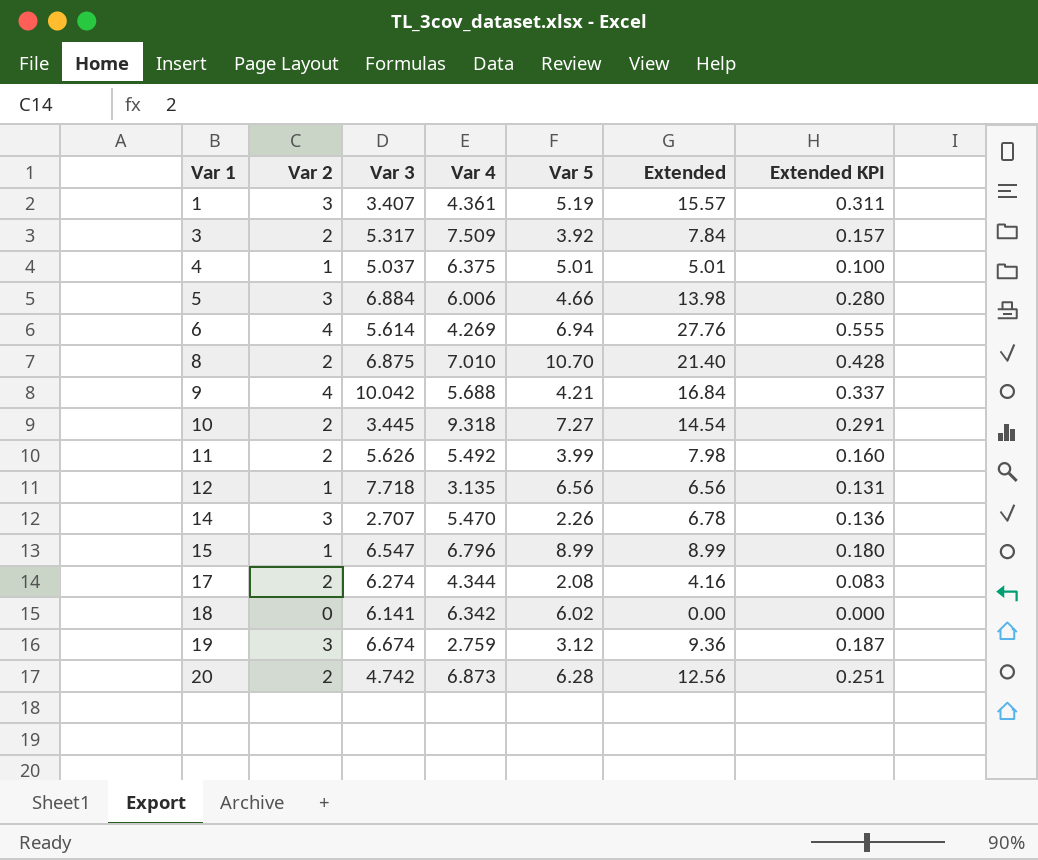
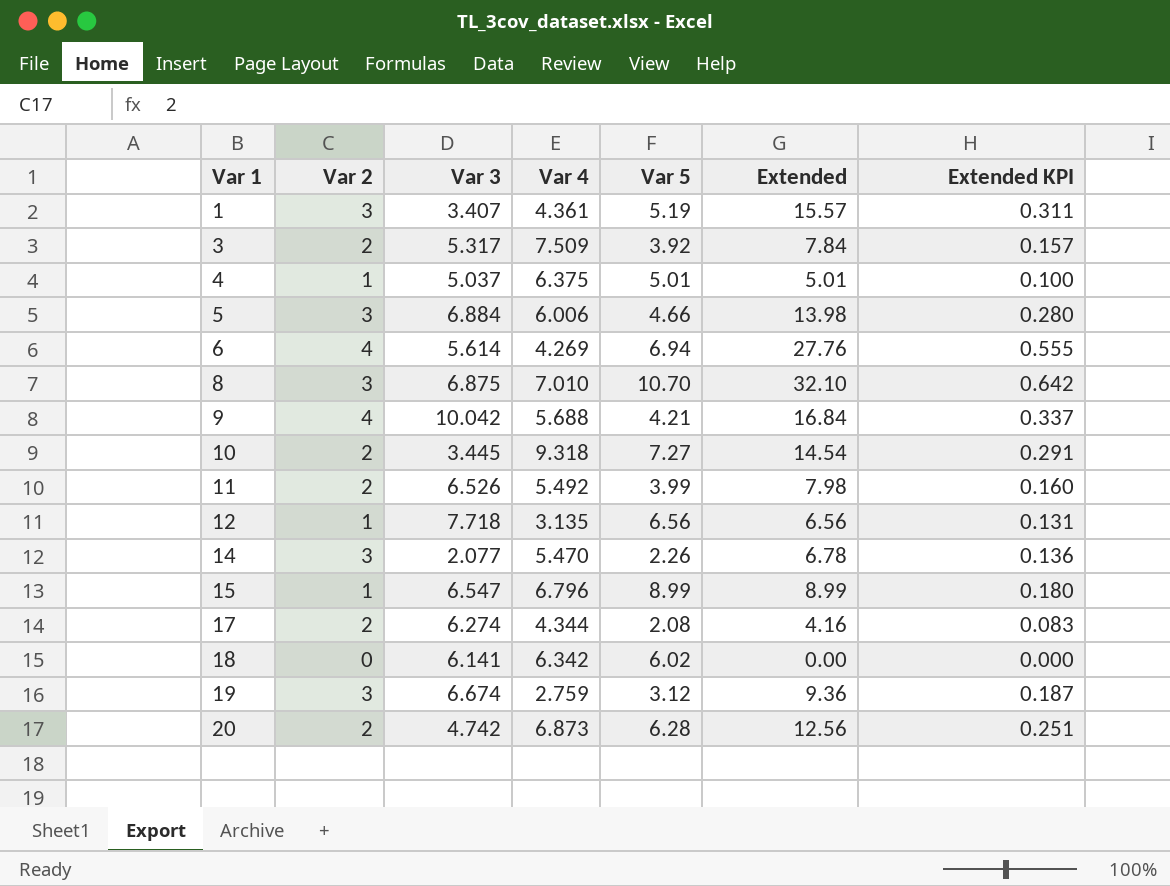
8 | Var 2: 2 -> 3
8 | Extended: 21.40 -> 32.10
8 | Extended KPI: 0.428 -> 0.642
11 | Var 3: 5.626 -> 6.526
14 | Var 3: 2.707 -> 2.077

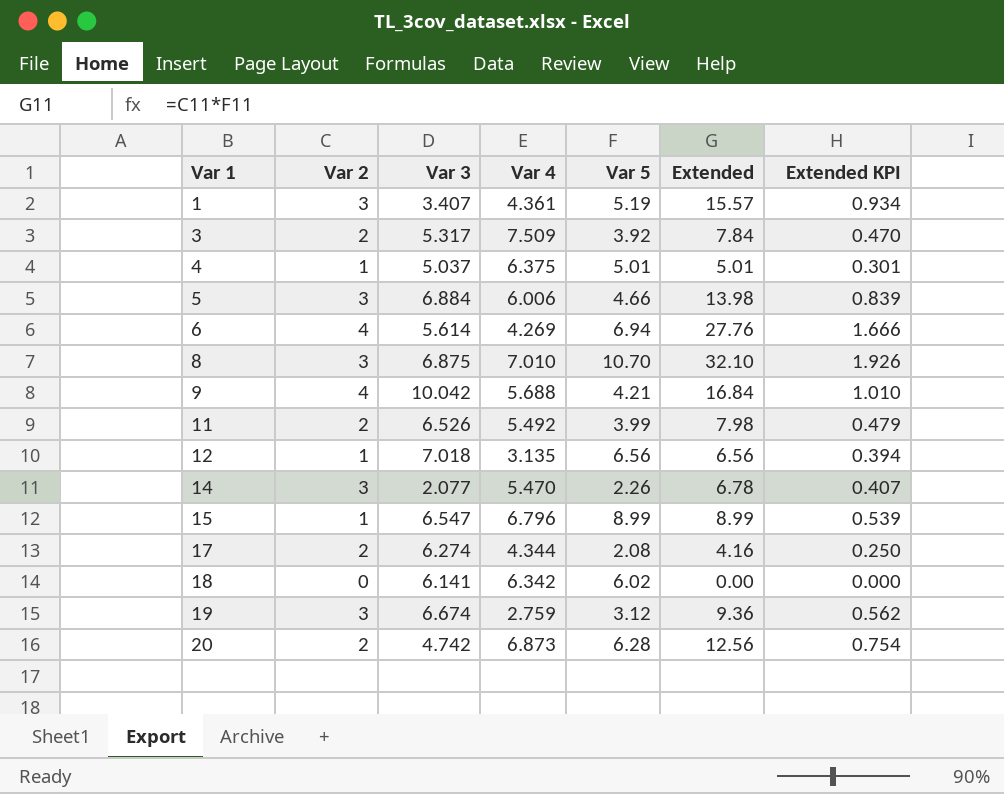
column Extended KPI | formula: [Extended] * 0.02 -> [Extended] * 0.06
row 10: 2 | 3.445 | 9.318 | 7.27 | 14.54 | 0.291 -> none
12 | Var 3: 7.718 -> 7.018

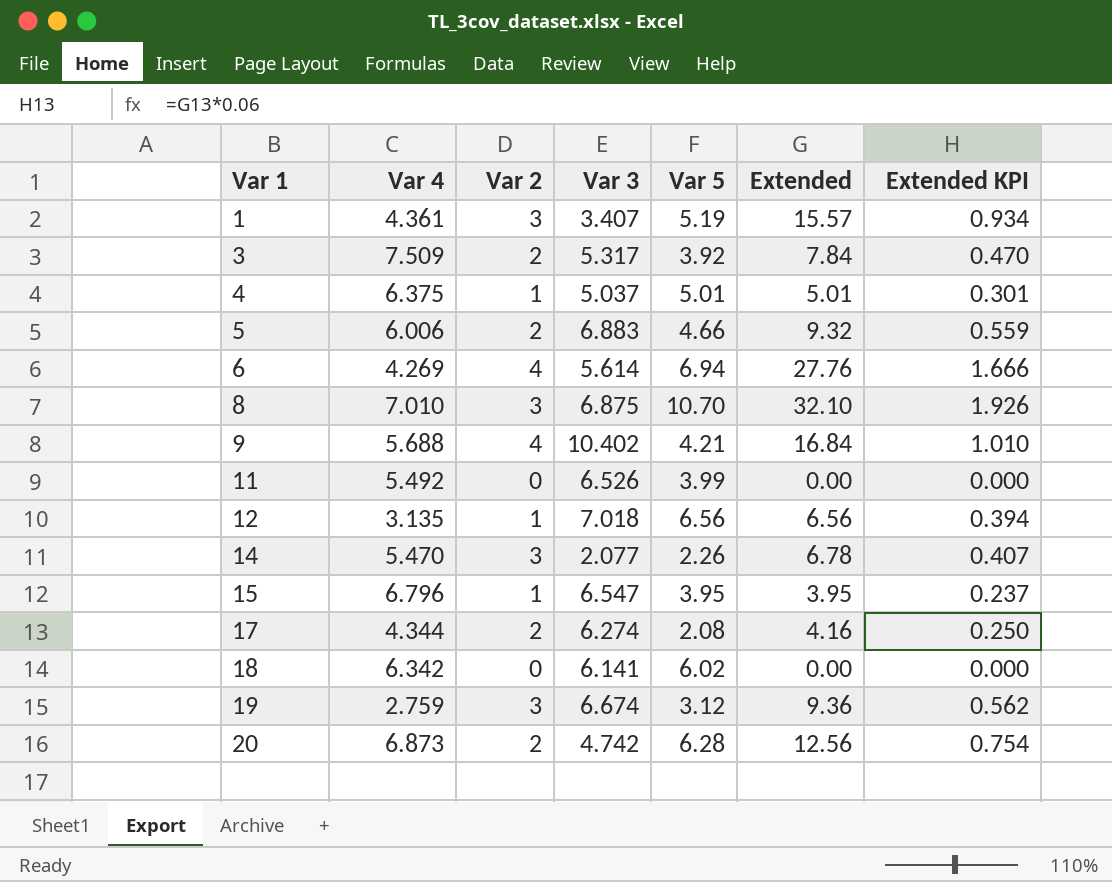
column Var 4 | position: 4 -> 2
5 | Var 2: 3 -> 2
5 | Var 3: 6.884 -> 6.883
5 | Extended: 13.98 -> 9.32
5 | Extended KPI: 0.839 -> 0.559
9 | Var 3: 10.042 -> 10.402
11 | Var 2: 2 -> 0
11 | Extended: 7.98 -> 0.00
11 | Extended KPI: 0.479 -> 0.000
15 | Var 5: 8.99 -> 3.95
15 | Extended: 8.99 -> 3.95
15 | Extended KPI: 0.539 -> 0.237

